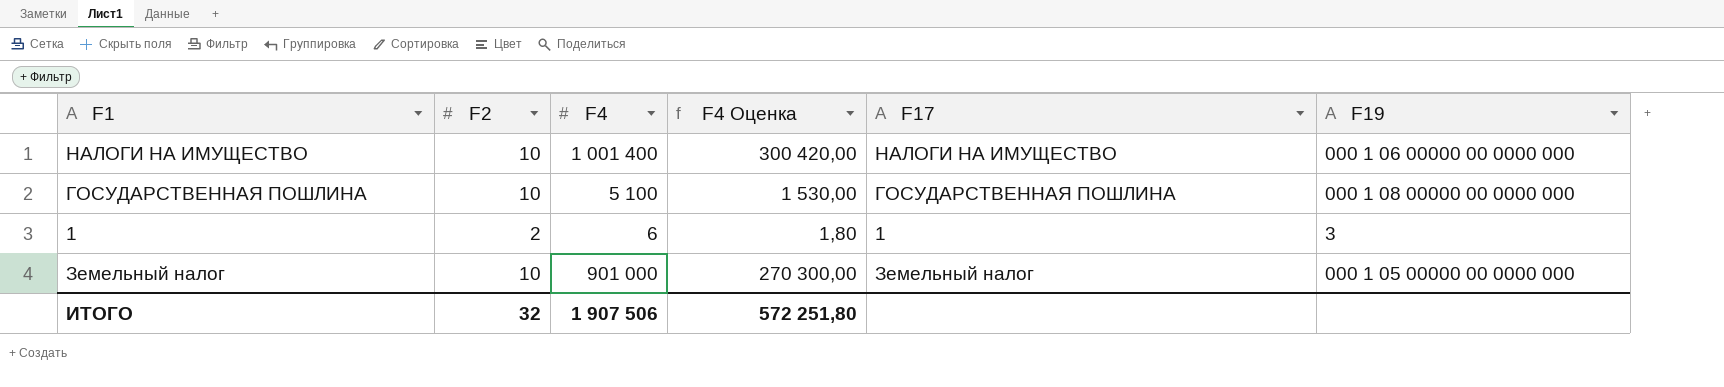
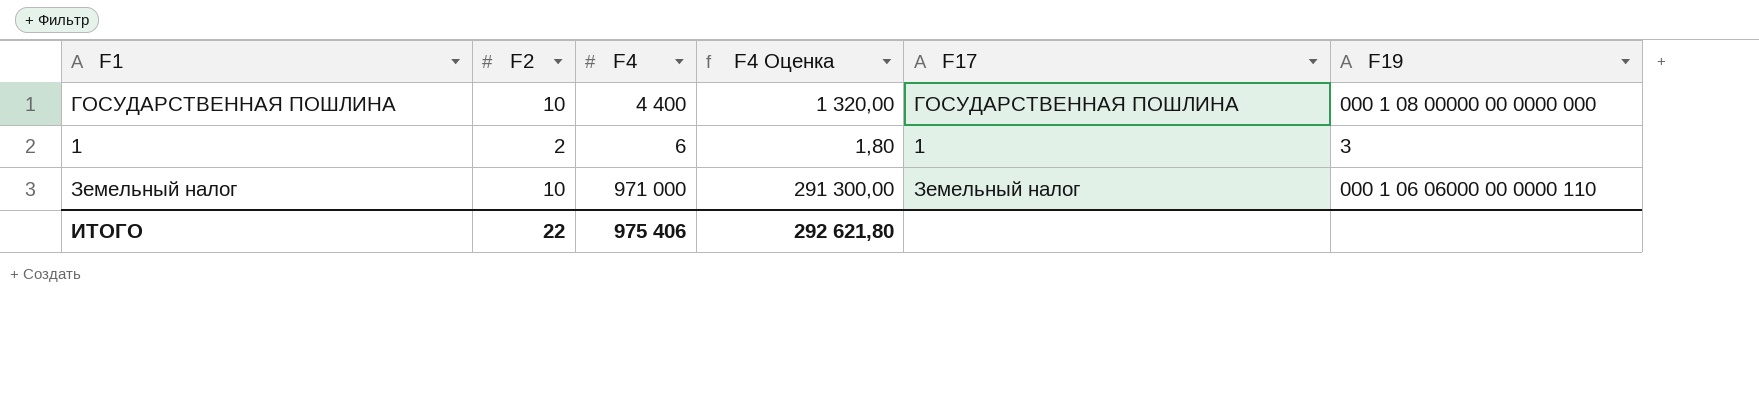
row НАЛОГИ НА ИМУЩЕСТВО: 10 | 1 001 400 | 300 420,00 | НАЛОГИ НА ИМУЩЕСТВО | 000 1 06 00000 00 0000 000 -> none
ГОСУДАРСТВЕННАЯ ПОШЛИНА | F4: 5 100 -> 4 400
ГОСУДАРСТВЕННАЯ ПОШЛИНА | F4 Оценка: 1 530,00 -> 1 320,00
Земельный налог | F4: 901 000 -> 971 000
Земельный налог | F4 Оценка: 270 300,00 -> 291 300,00
Земельный налог | F19: 000 1 05 00000 00 0000 000 -> 000 1 06 06000 00 0000 110
ИТОГО | F2: 32 -> 22
ИТОГО | F4: 1 907 506 -> 975 406
ИТОГО | F4 Оценка: 572 251,80 -> 292 621,80

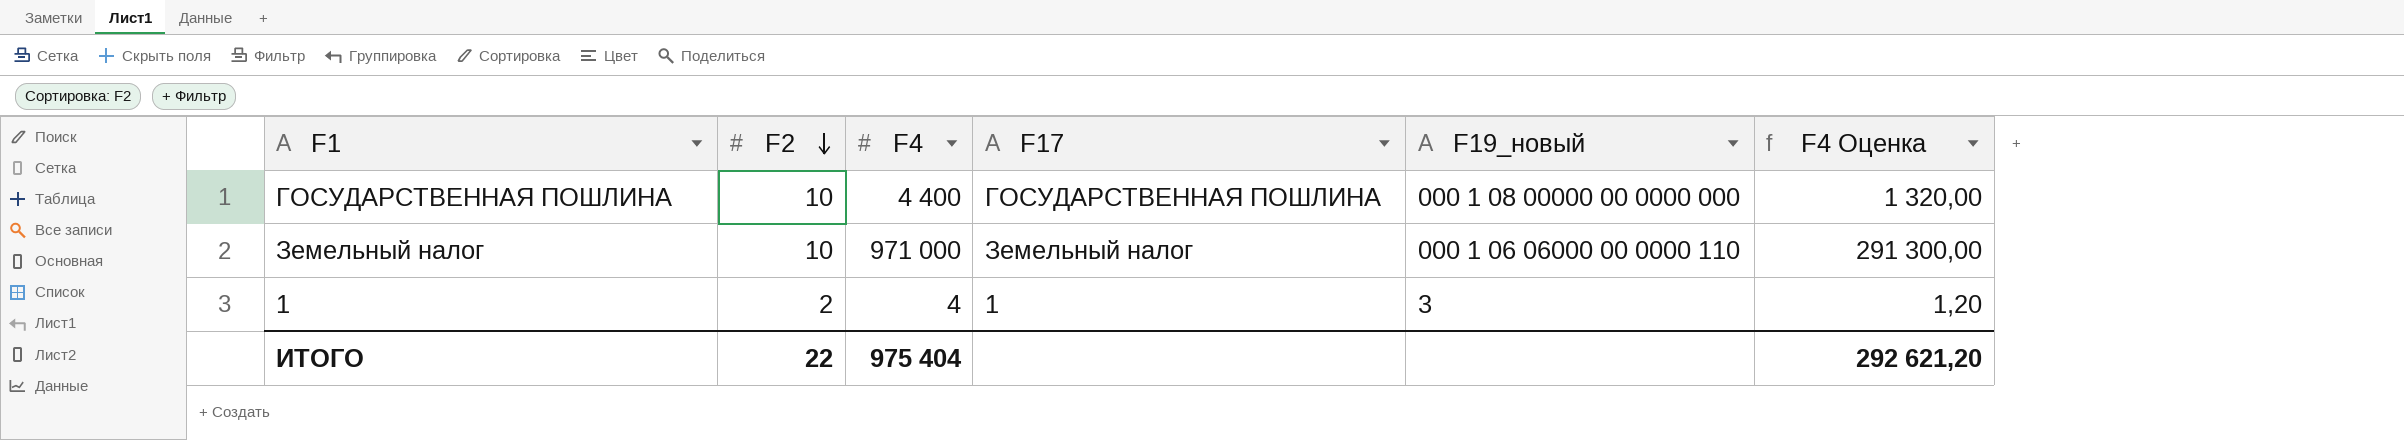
row order: none -> F2 descending
column name: F19 -> F19_новый
column F4 Оценка | position: 4 -> 6
1 | F4: 6 -> 4
1 | F4 Оценка: 1,80 -> 1,20
ИТОГО | F4: 975 406 -> 975 404
ИТОГО | F4 Оценка: 292 621,80 -> 292 621,20

